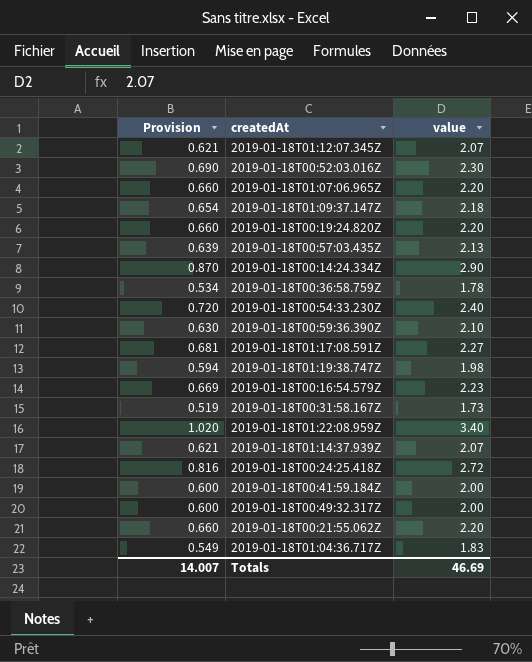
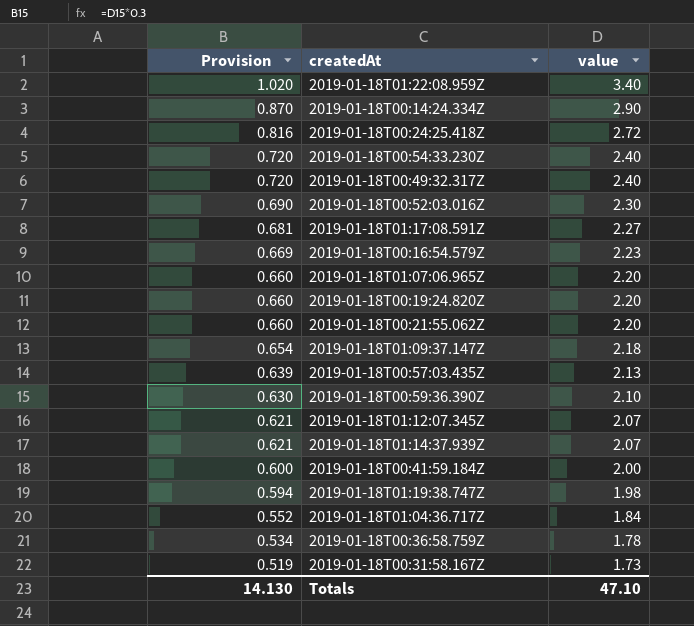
row order: none -> Provision descending
2019-01-18T00:49:32.317Z | Provision: 0.600 -> 0.720
2019-01-18T00:49:32.317Z | value: 2.00 -> 2.40
2019-01-18T01:04:36.717Z | Provision: 0.549 -> 0.552
2019-01-18T01:04:36.717Z | value: 1.83 -> 1.84
Totals | Provision: 14.007 -> 14.130
Totals | value: 46.69 -> 47.10

